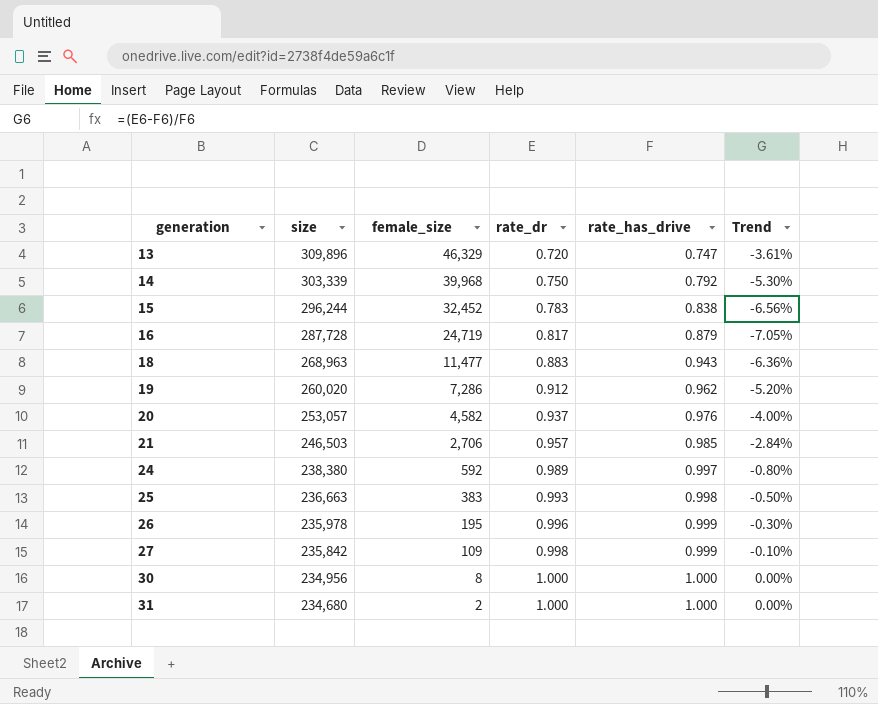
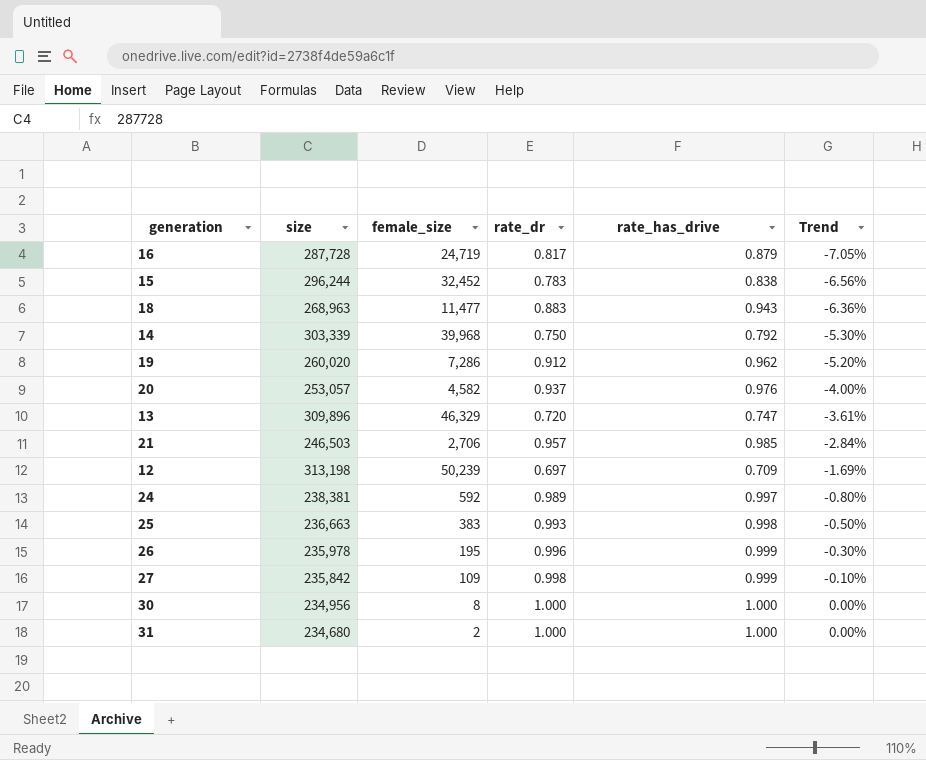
row order: generation ascending -> Trend ascending
row 12: none -> 313,198 | 50,239 | 0.697 | 0.709 | -1.69%
24 | size: 238,380 -> 238,381

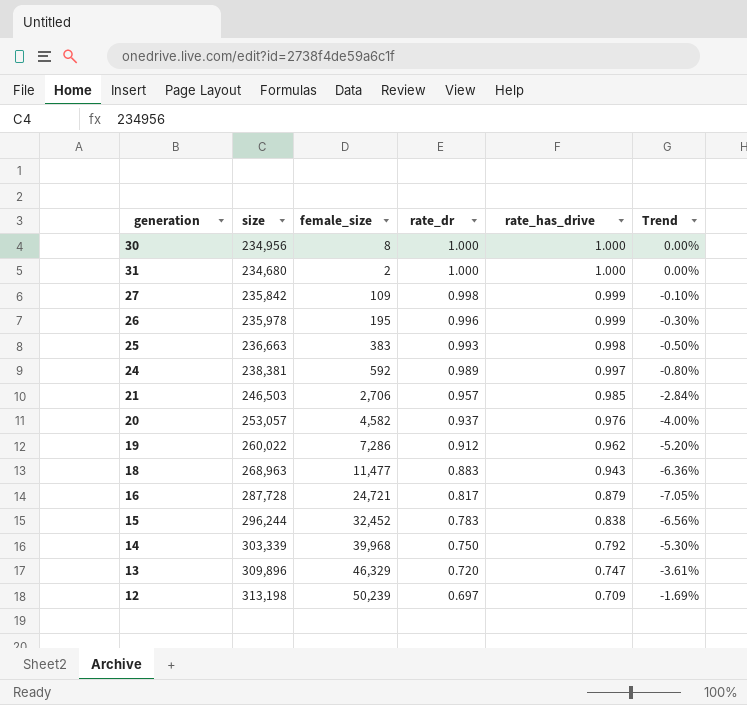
row order: Trend ascending -> rate_dr descending
19 | size: 260,020 -> 260,022
16 | female_size: 24,719 -> 24,721

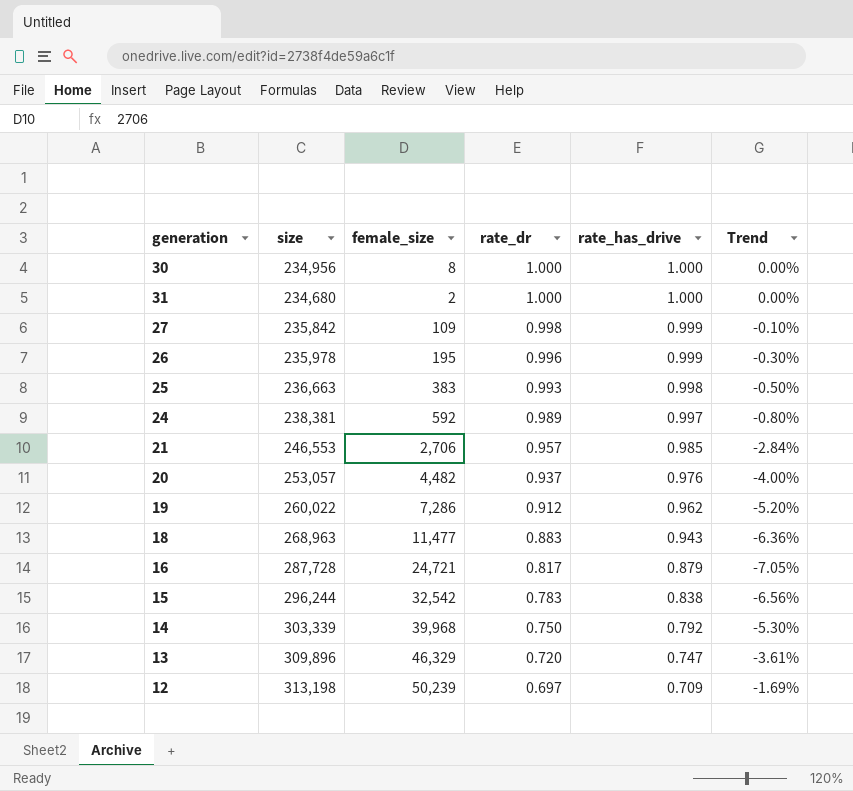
21 | size: 246,503 -> 246,553
20 | female_size: 4,582 -> 4,482
15 | female_size: 32,452 -> 32,542

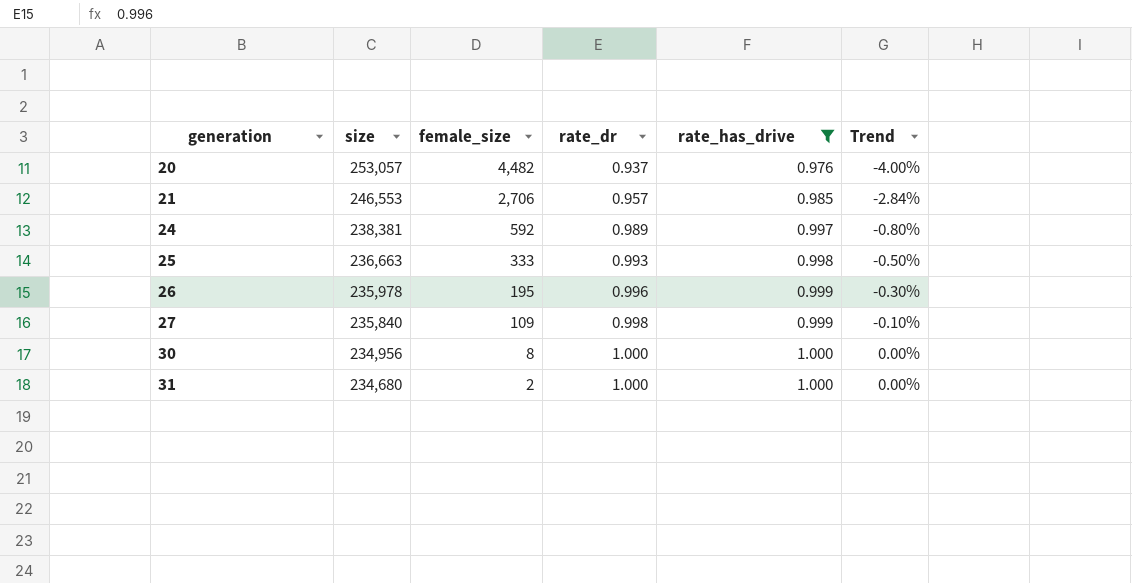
filter: none -> rate_has_drive >= 0.976
row order: rate_dr descending -> generation ascending
25 | female_size: 383 -> 333
27 | size: 235,842 -> 235,840

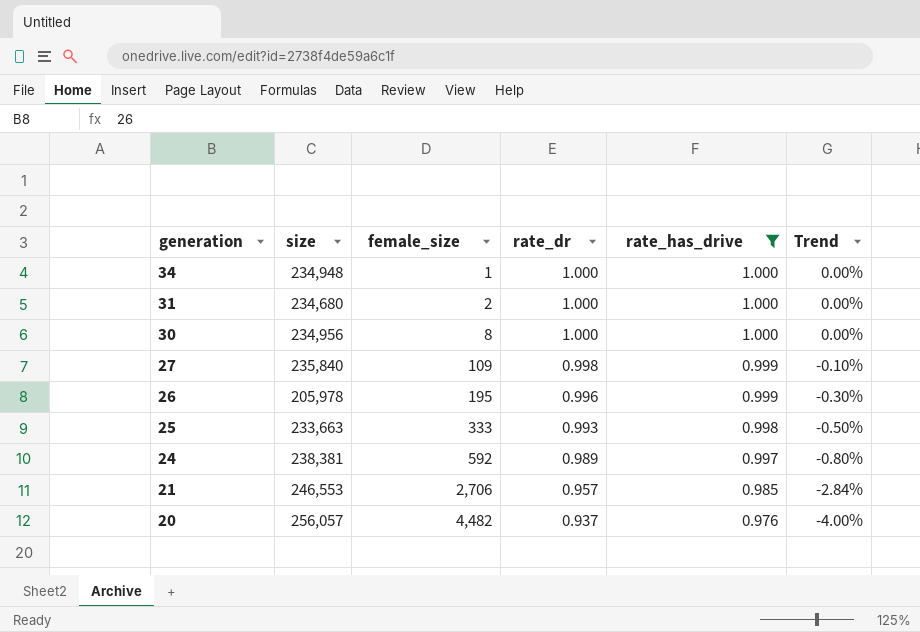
row order: generation ascending -> generation descending
row 34: none -> 234,948 | 1 | 1.000 | 1.000 | 0.00%
26 | size: 235,978 -> 205,978
25 | size: 236,663 -> 233,663
20 | size: 253,057 -> 256,057

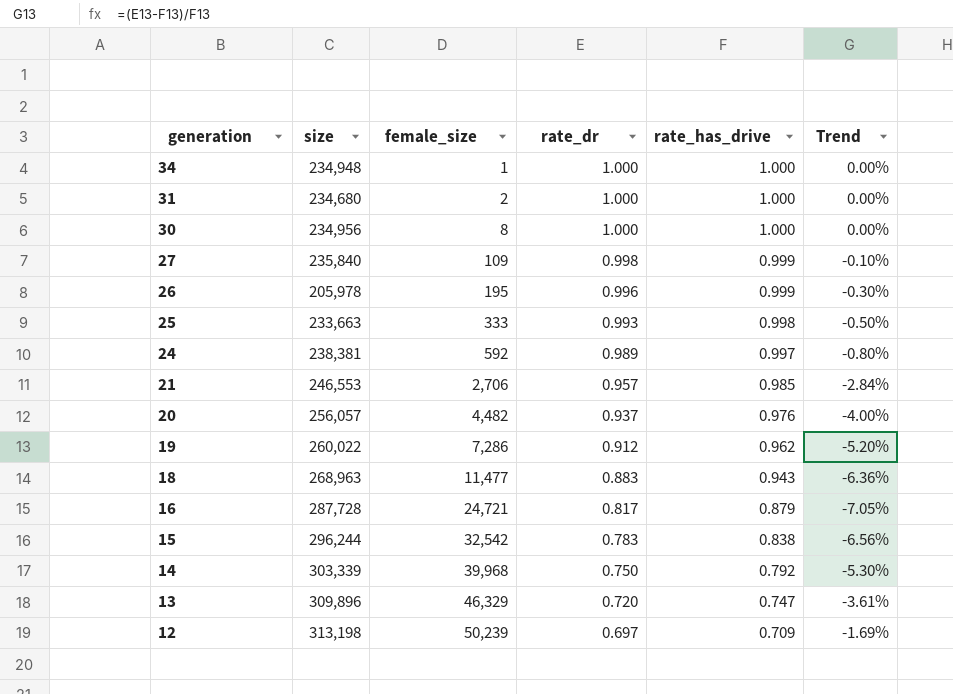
filter: rate_has_drive >= 0.976 -> none

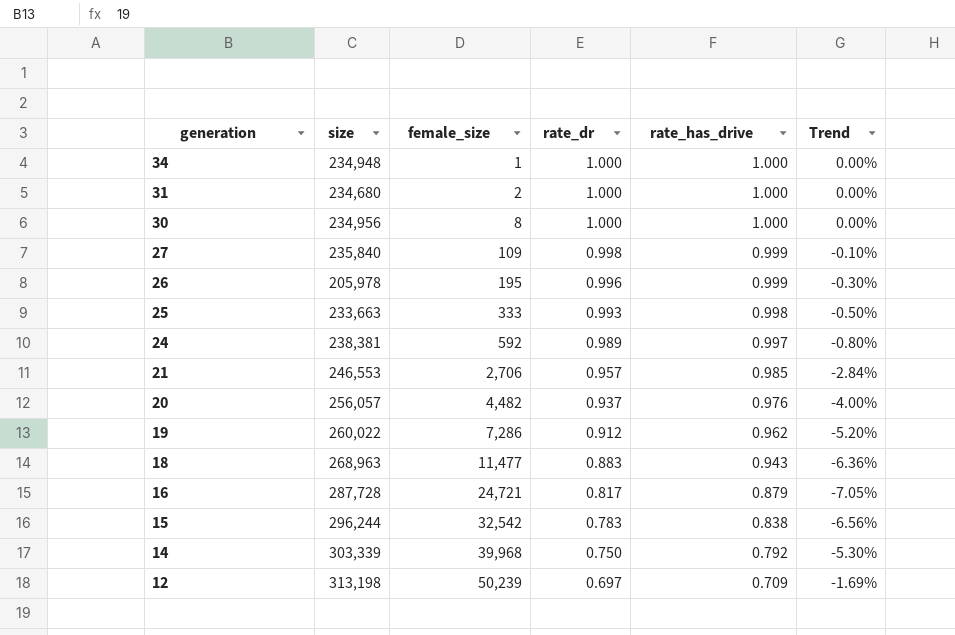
row 13: 309,896 | 46,329 | 0.720 | 0.747 | -3.61% -> none

